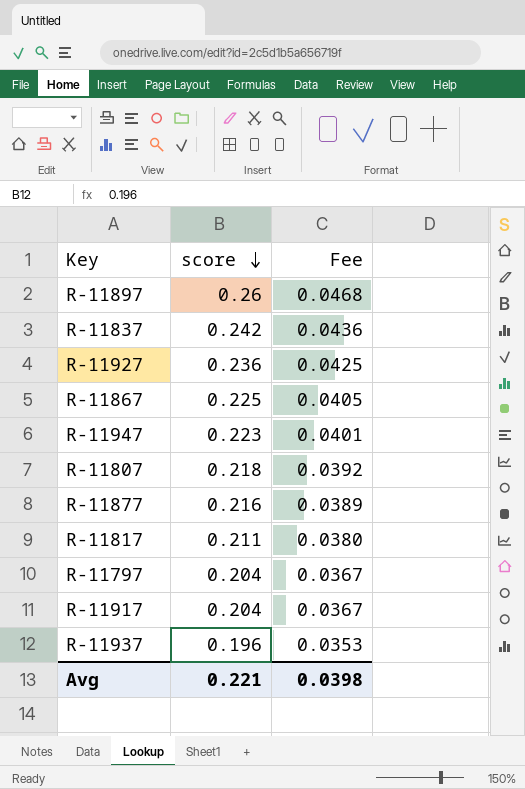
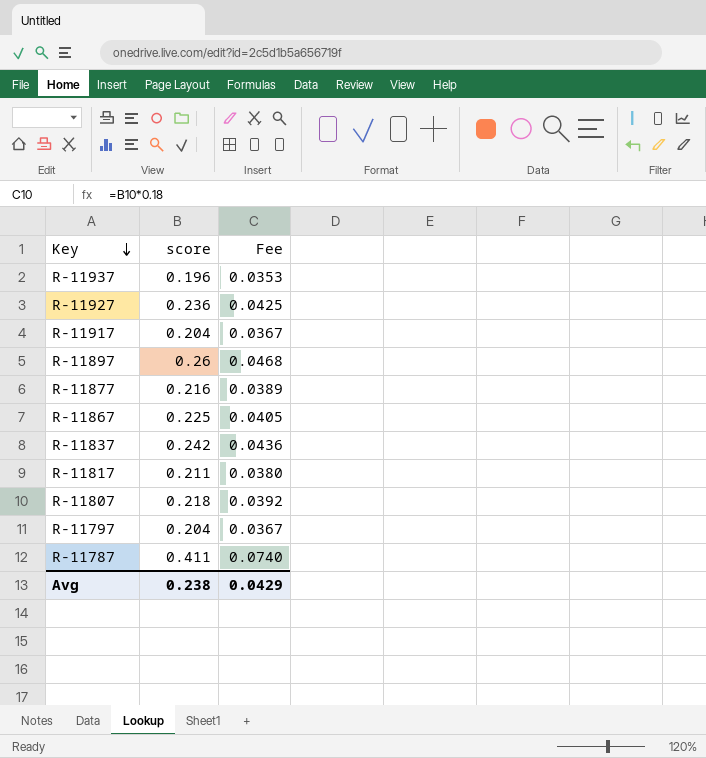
row order: score descending -> Key descending
row R-11947: 0.223 | 0.0401 -> none
row R-11787: none -> 0.411 | 0.0740
Avg | score: 0.221 -> 0.238
Avg | Fee: 0.0398 -> 0.0429

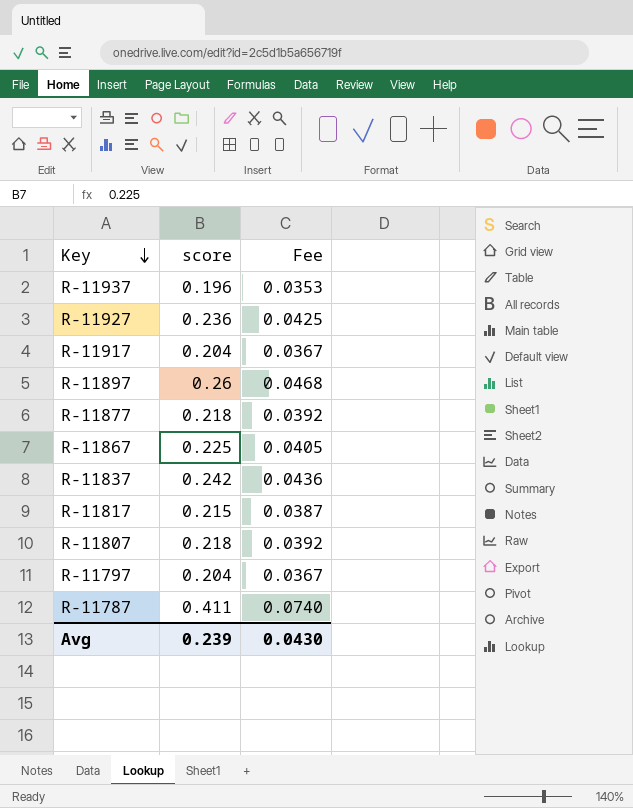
R-11877 | score: 0.216 -> 0.218
R-11877 | Fee: 0.0389 -> 0.0392
R-11817 | score: 0.211 -> 0.215
R-11817 | Fee: 0.0380 -> 0.0387
Avg | score: 0.238 -> 0.239
Avg | Fee: 0.0429 -> 0.0430

